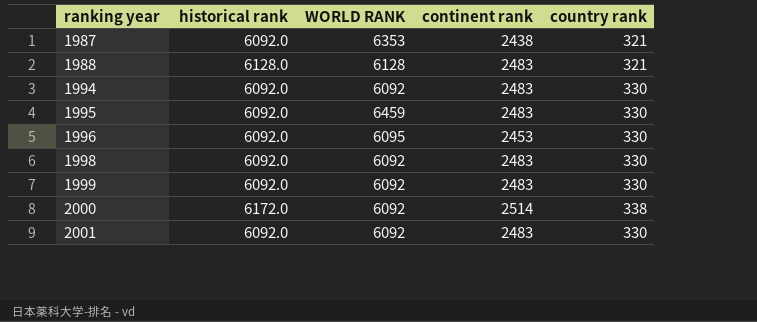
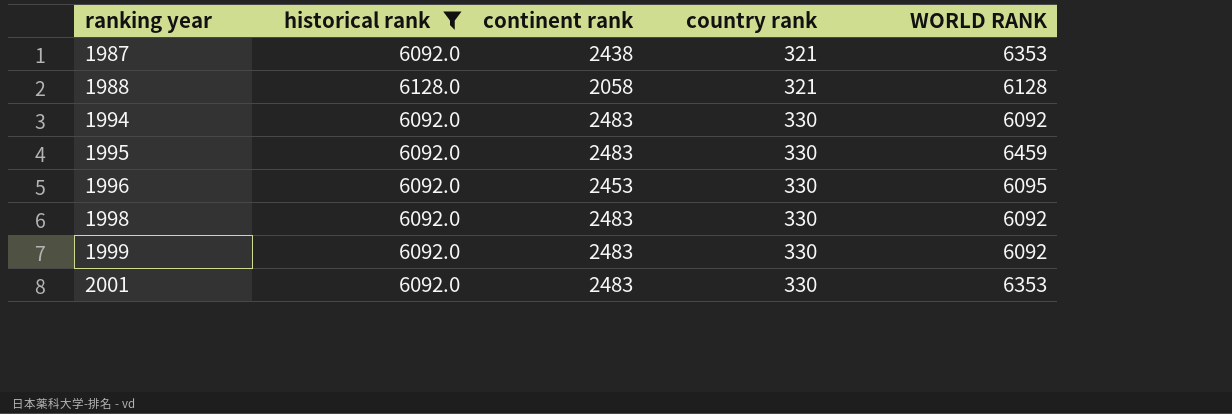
filter: none -> historical rank != 6172.0
column WORLD RANK | position: 3 -> 5
1988 | continent rank: 2483 -> 2058
2001 | WORLD RANK: 6092 -> 6353

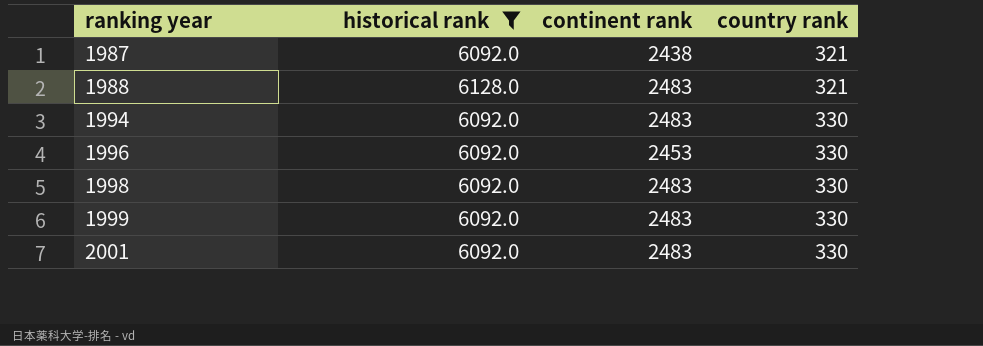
column WORLD RANK | position: 5 -> none
row 1995: 6092.0 | 2483 | 330 | 6459 -> none
1988 | continent rank: 2058 -> 2483

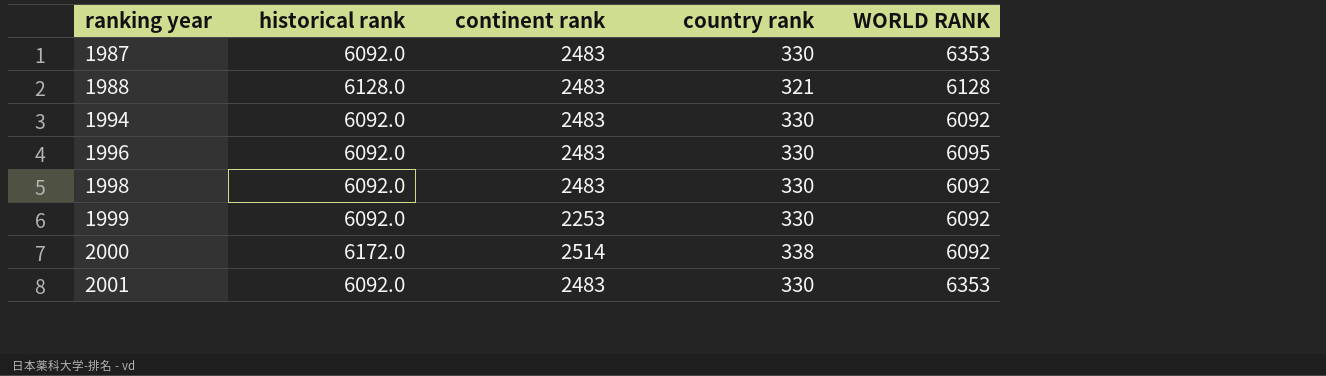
filter: historical rank != 6172.0 -> none
column WORLD RANK | position: none -> 5
1987 | continent rank: 2438 -> 2483
1987 | country rank: 321 -> 330
1996 | continent rank: 2453 -> 2483
1999 | continent rank: 2483 -> 2253

